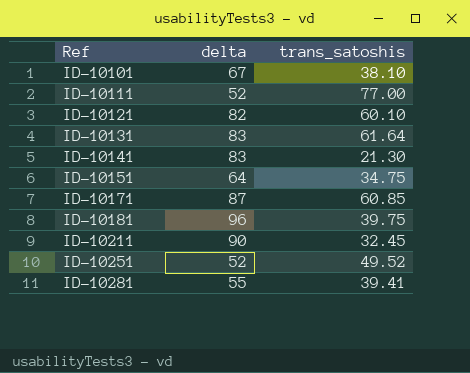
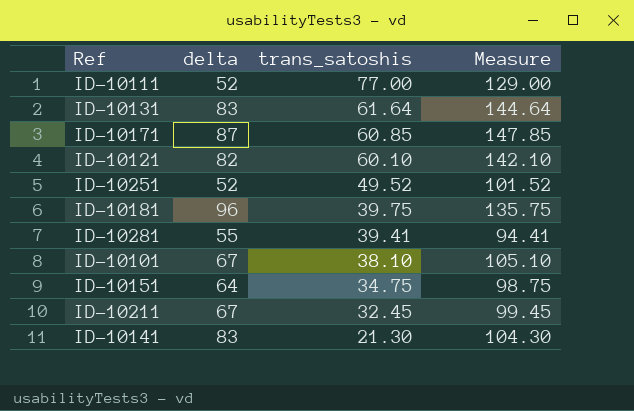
row order: Ref ascending -> trans_satoshis descending
column Measure | formula: none -> [delta] + [trans_satoshis]
ID-10211 | delta: 90 -> 67

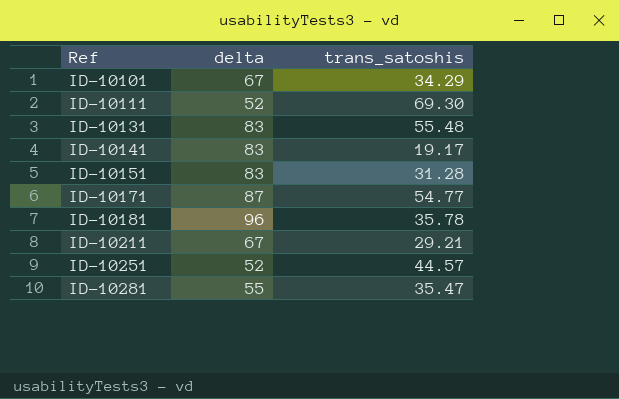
row order: trans_satoshis descending -> Ref ascending
column Measure | formula: [delta] + [trans_satoshis] -> none
row ID-10121: 82 | 60.10 | 142.10 -> none
ID-10101 | trans_satoshis: 38.10 -> 34.29
ID-10111 | trans_satoshis: 77.00 -> 69.30
ID-10131 | trans_satoshis: 61.64 -> 55.48
ID-10141 | trans_satoshis: 21.30 -> 19.17
ID-10151 | delta: 64 -> 83
ID-10151 | trans_satoshis: 34.75 -> 31.28
ID-10171 | trans_satoshis: 60.85 -> 54.77
ID-10181 | trans_satoshis: 39.75 -> 35.78
ID-10211 | trans_satoshis: 32.45 -> 29.21
ID-10251 | trans_satoshis: 49.52 -> 44.57
ID-10281 | trans_satoshis: 39.41 -> 35.47

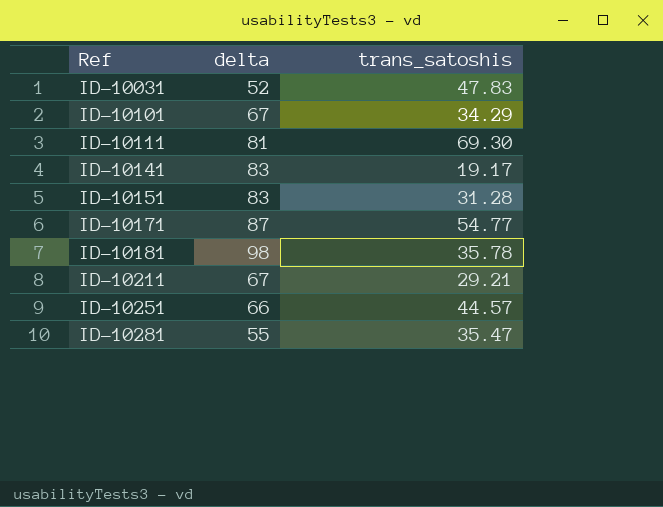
row ID-10131: 83 | 55.48 -> none
row ID-10031: none -> 52 | 47.83
ID-10111 | delta: 52 -> 81
ID-10181 | delta: 96 -> 98
ID-10251 | delta: 52 -> 66

